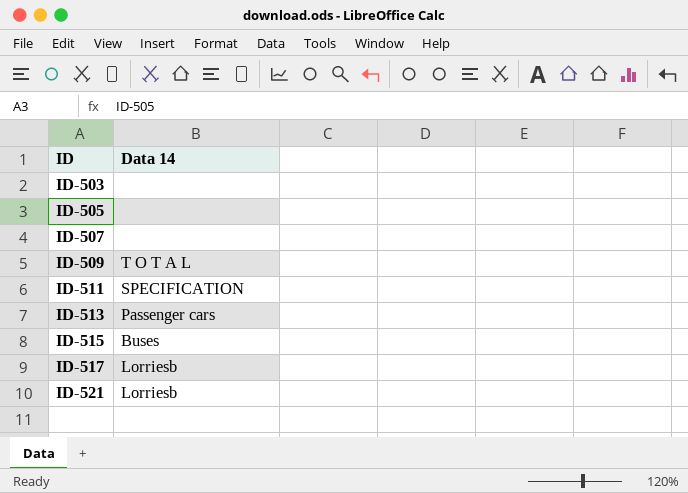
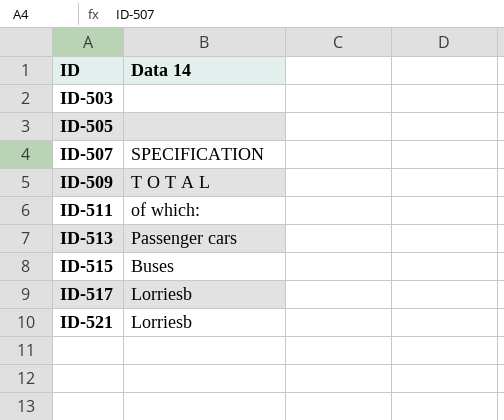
ID-507 | Data 14: none -> SPECIFICATION
ID-511 | Data 14: SPECIFICATION -> of which:

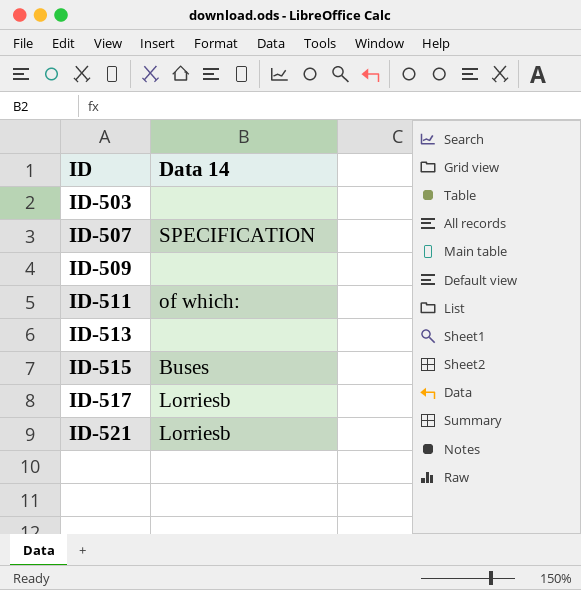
row ID-505: none -> none
ID-509 | Data 14: T O T A L -> none
ID-513 | Data 14: Passenger cars -> none

